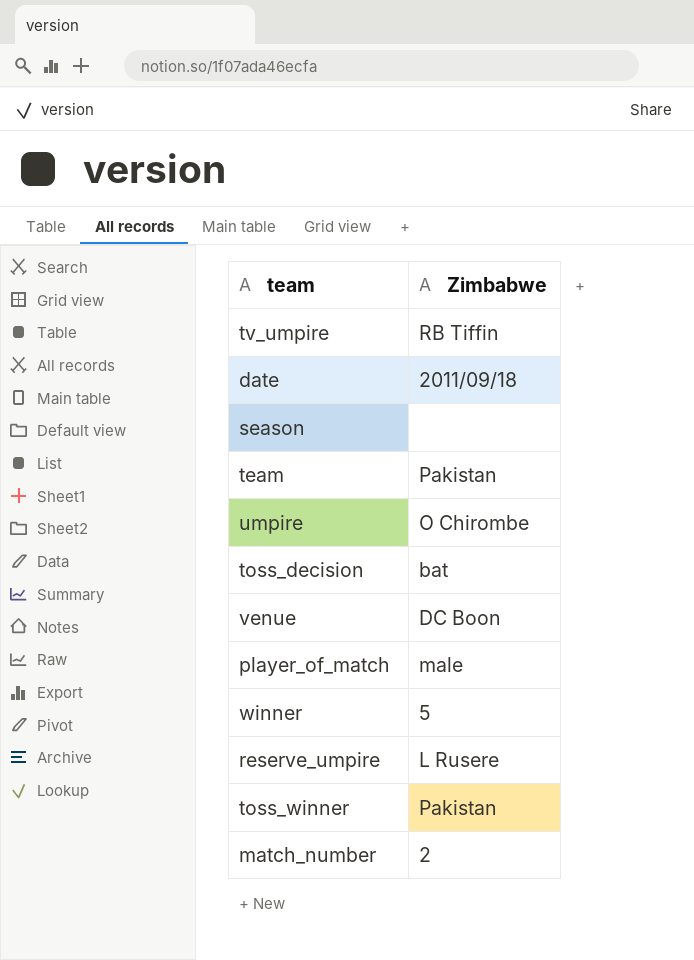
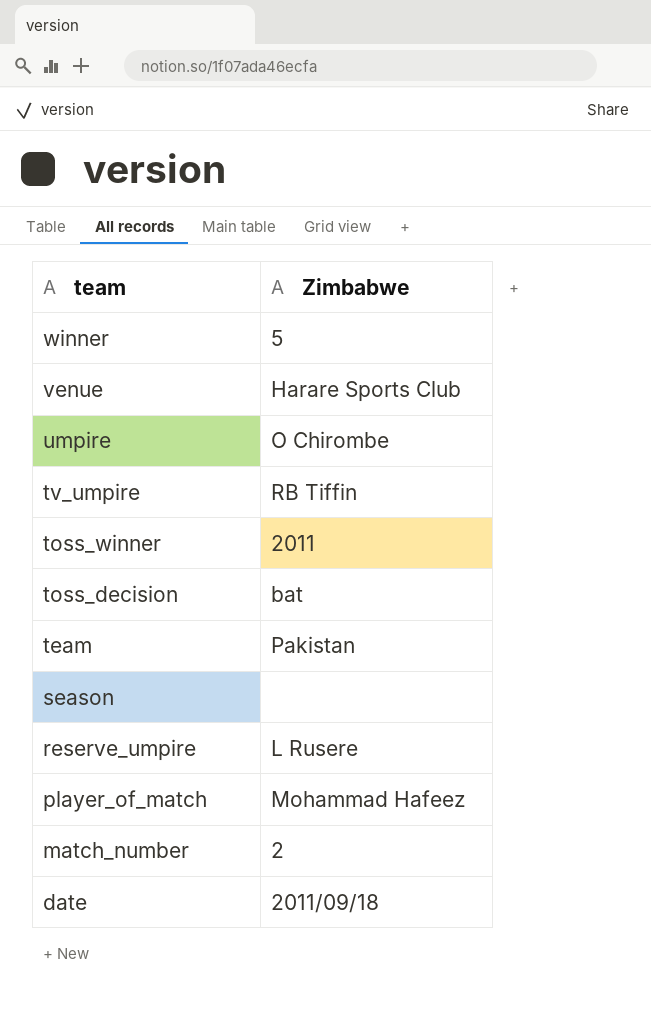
row order: none -> team descending
venue | Zimbabwe: DC Boon -> Harare Sports Club
toss_winner | Zimbabwe: Pakistan -> 2011
player_of_match | Zimbabwe: male -> Mohammad Hafeez

